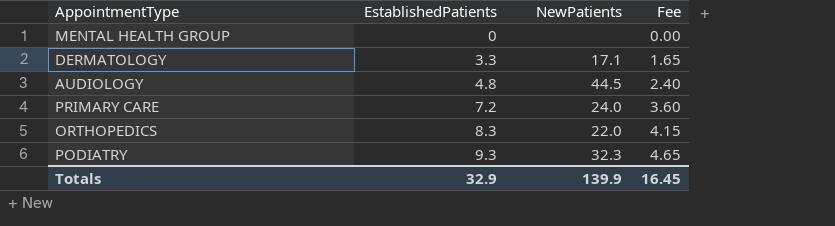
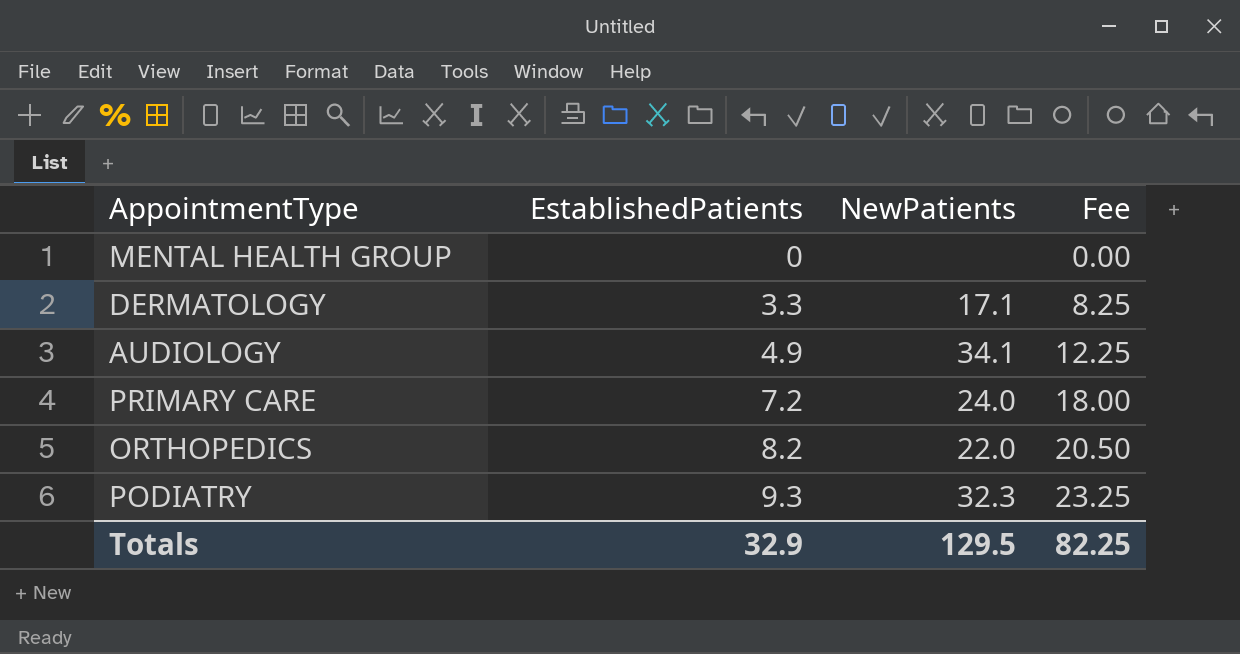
column Fee | formula: [EstablishedPatients] * 0.5 -> [EstablishedPatients] * 2.5
AUDIOLOGY | EstablishedPatients: 4.8 -> 4.9
AUDIOLOGY | NewPatients: 44.5 -> 34.1
ORTHOPEDICS | EstablishedPatients: 8.3 -> 8.2
Totals | NewPatients: 139.9 -> 129.5
Totals | Fee: 16.45 -> 82.25

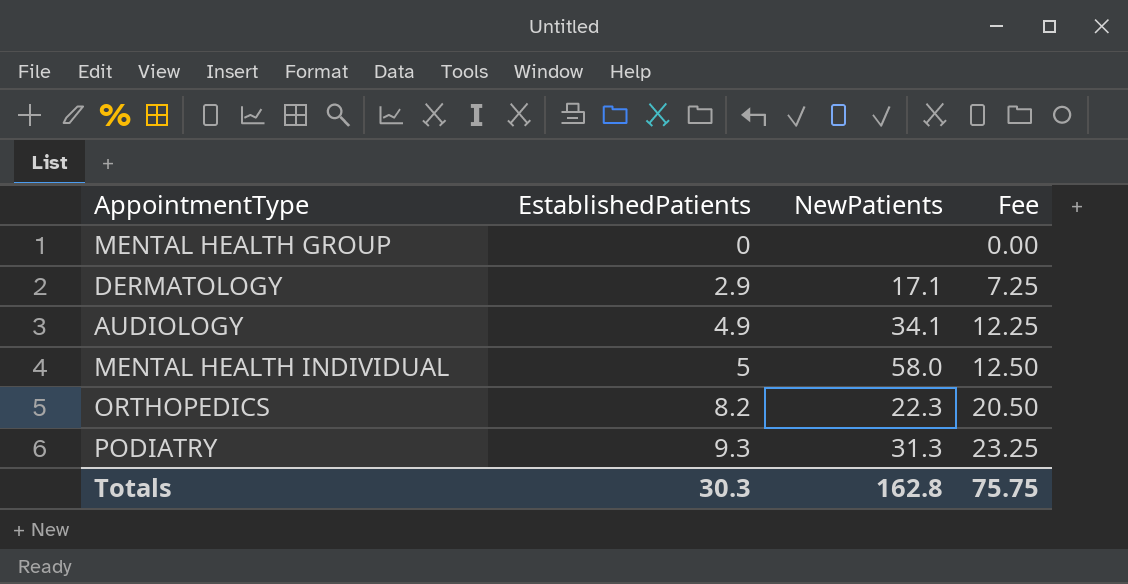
row PRIMARY CARE: 7.2 | 24.0 | 18.00 -> none
DERMATOLOGY | EstablishedPatients: 3.3 -> 2.9
DERMATOLOGY | Fee: 8.25 -> 7.25
row MENTAL HEALTH INDIVIDUAL: none -> 5 | 58.0 | 12.50
ORTHOPEDICS | NewPatients: 22.0 -> 22.3
PODIATRY | NewPatients: 32.3 -> 31.3
Totals | EstablishedPatients: 32.9 -> 30.3
Totals | NewPatients: 129.5 -> 162.8
Totals | Fee: 82.25 -> 75.75

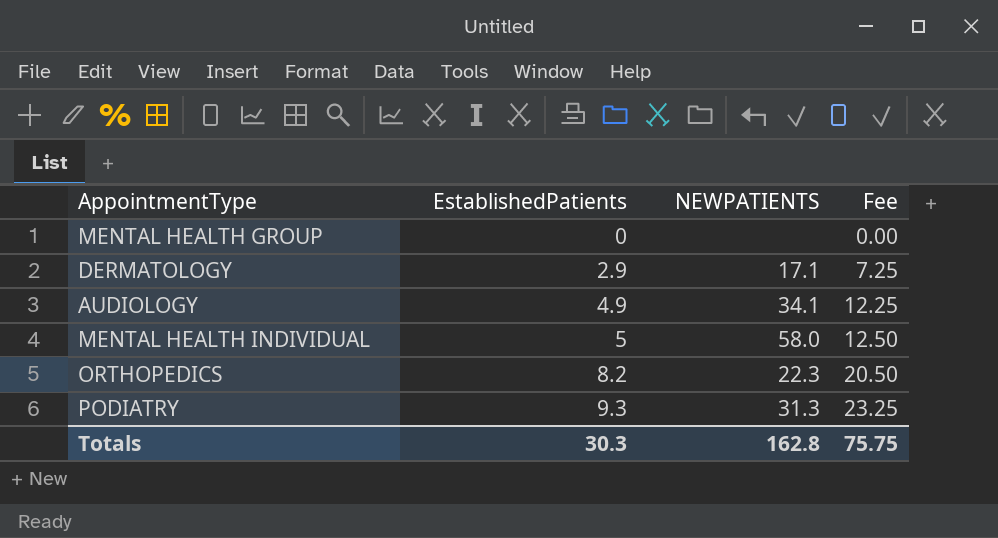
column name: NewPatients -> NEWPATIENTS

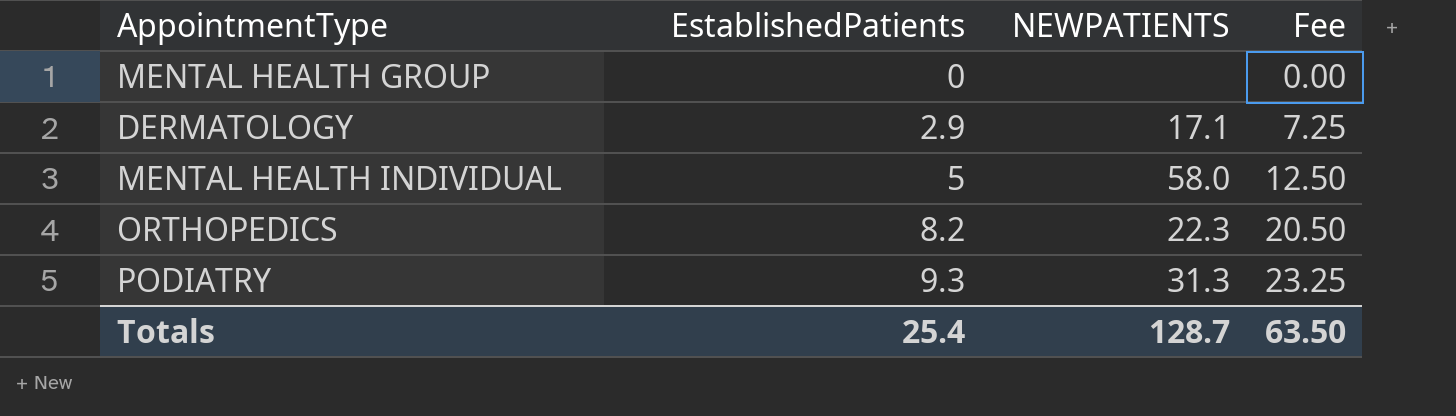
row AUDIOLOGY: 4.9 | 34.1 | 12.25 -> none
Totals | EstablishedPatients: 30.3 -> 25.4
Totals | NEWPATIENTS: 162.8 -> 128.7
Totals | Fee: 75.75 -> 63.50

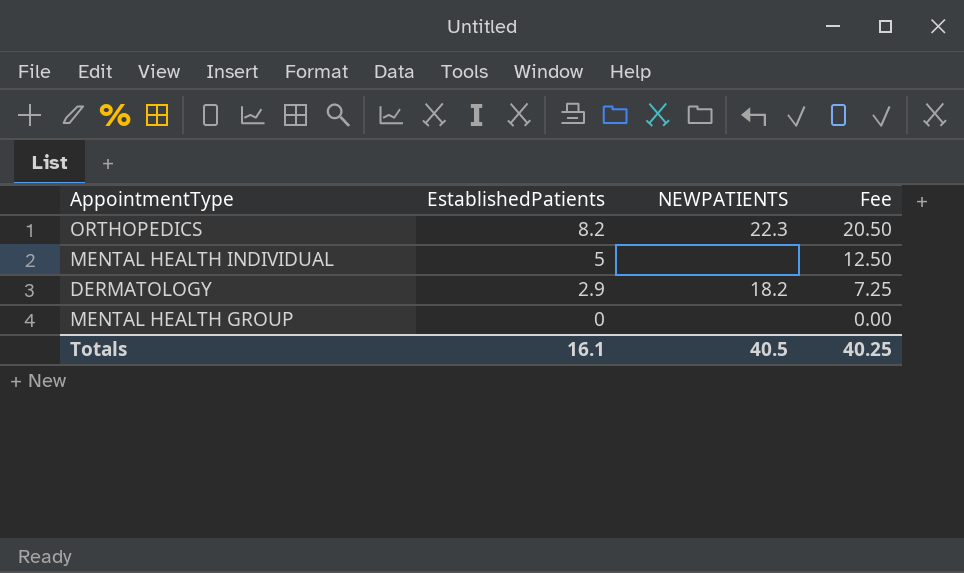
row order: EstablishedPatients ascending -> EstablishedPatients descending
row PODIATRY: 9.3 | 31.3 | 23.25 -> none
MENTAL HEALTH INDIVIDUAL | NEWPATIENTS: 58.0 -> none
DERMATOLOGY | NEWPATIENTS: 17.1 -> 18.2
Totals | EstablishedPatients: 25.4 -> 16.1
Totals | NEWPATIENTS: 128.7 -> 40.5
Totals | Fee: 63.50 -> 40.25

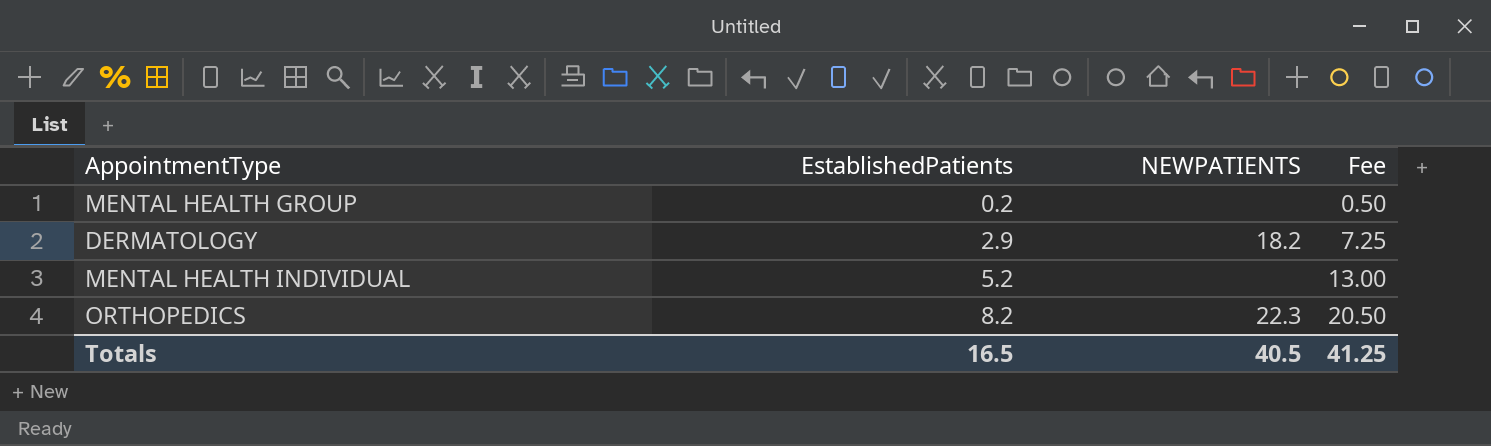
row order: EstablishedPatients descending -> EstablishedPatients ascending
MENTAL HEALTH GROUP | EstablishedPatients: 0 -> 0.2
MENTAL HEALTH GROUP | Fee: 0.00 -> 0.50
MENTAL HEALTH INDIVIDUAL | EstablishedPatients: 5 -> 5.2
MENTAL HEALTH INDIVIDUAL | Fee: 12.50 -> 13.00
Totals | EstablishedPatients: 16.1 -> 16.5
Totals | Fee: 40.25 -> 41.25

